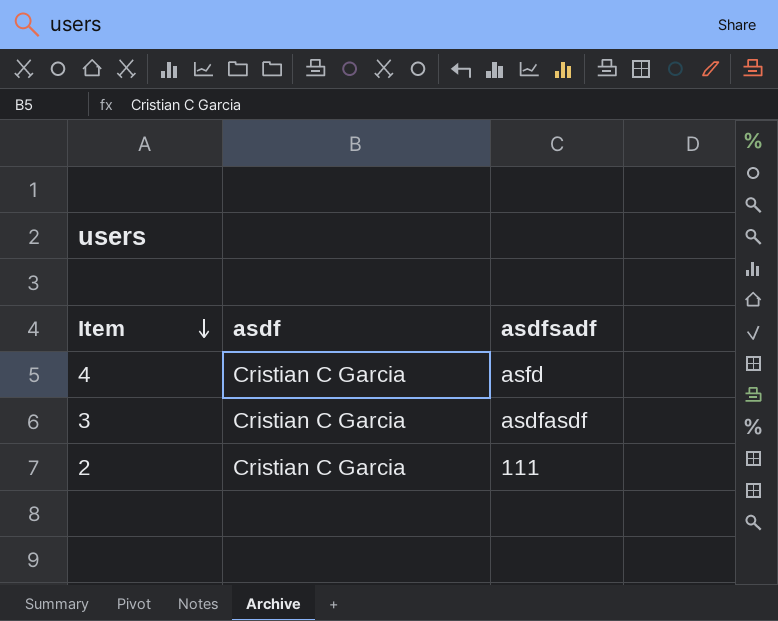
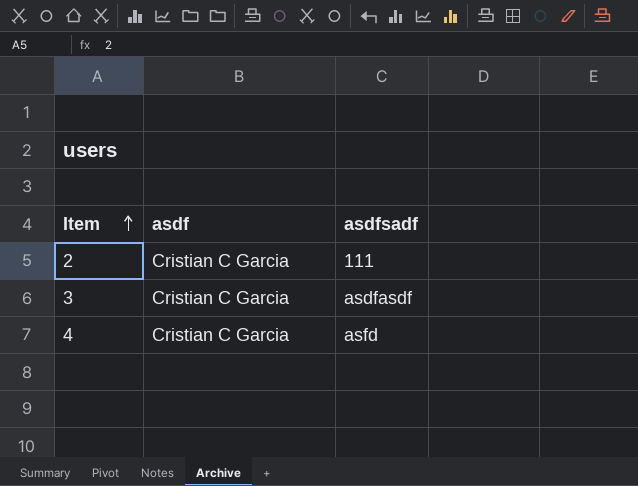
row order: Item descending -> Item ascending

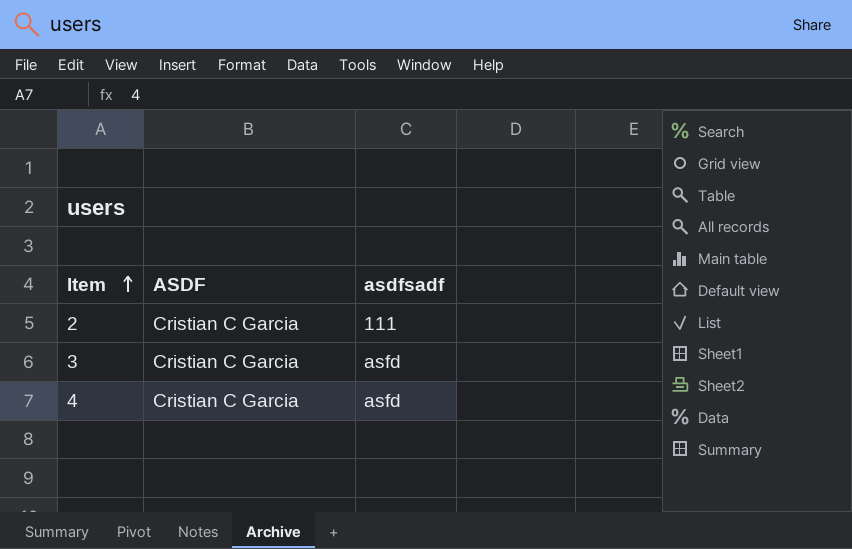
column name: asdf -> ASDF
3 | asdfsadf: asdfasdf -> asfd

